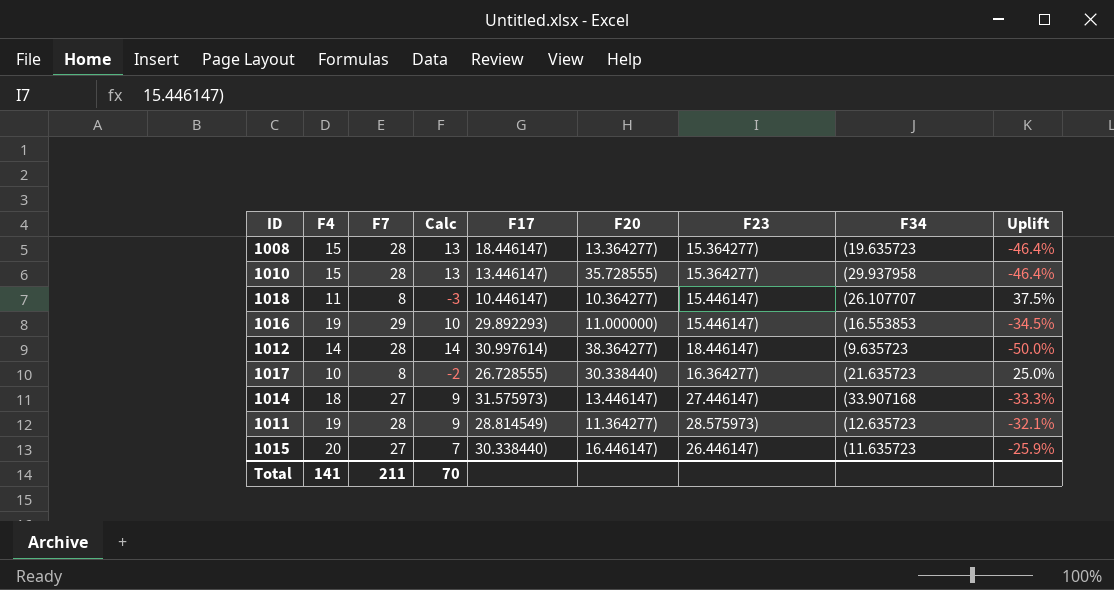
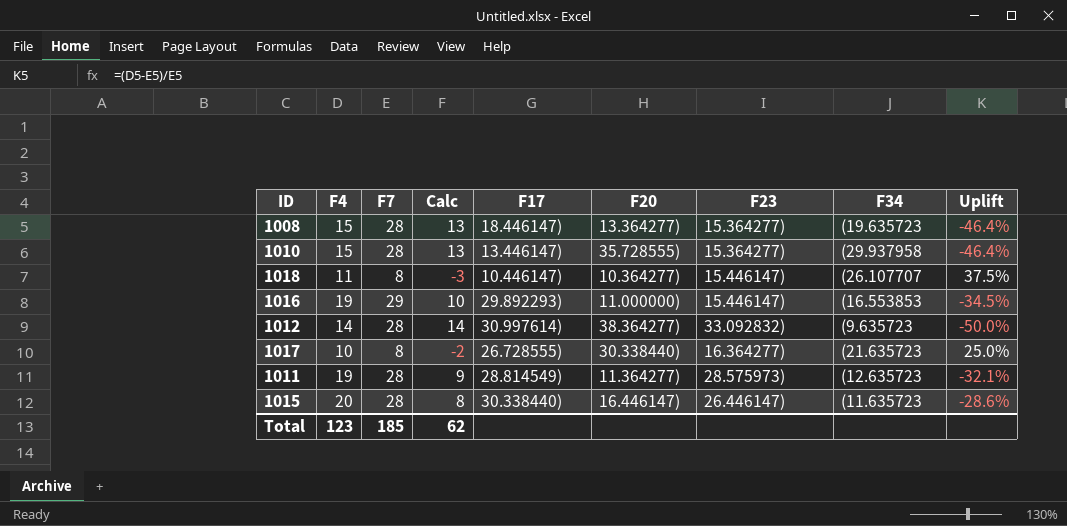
row 1014: 18 | 27 | 9 | 31.575973) | 13.446147) | 27.446147) | (33.907168 | -33.3% -> none
1012 | F23: 18.446147) -> 33.092832)
1015 | F7: 27 -> 28
1015 | Calc: 7 -> 8
1015 | Uplift: -25.9% -> -28.6%
Total | F4: 141 -> 123
Total | F7: 211 -> 185
Total | Calc: 70 -> 62

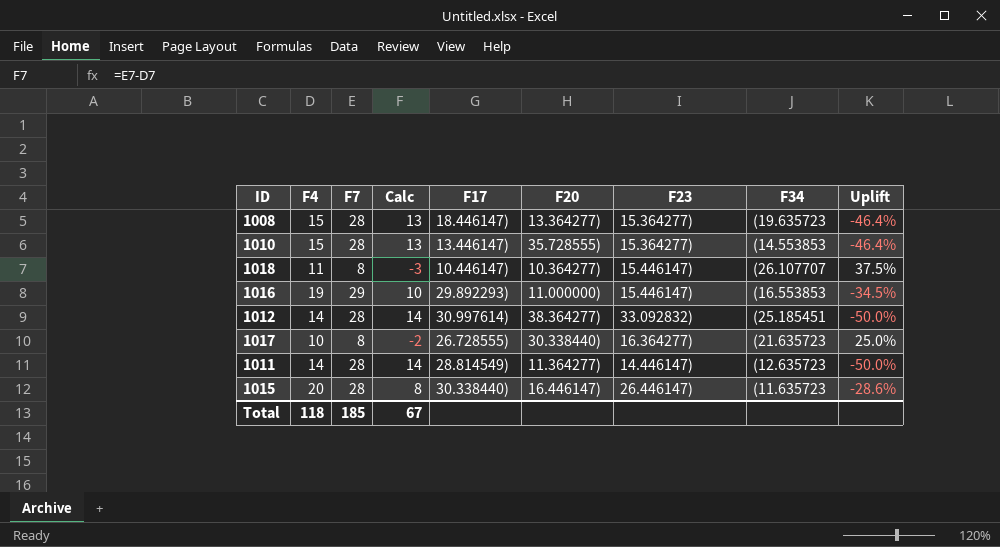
1010 | F34: (29.937958 -> (14.553853
1012 | F34: (9.635723 -> (25.185451
1011 | F4: 19 -> 14
1011 | Calc: 9 -> 14
1011 | F23: 28.575973) -> 14.446147)
1011 | Uplift: -32.1% -> -50.0%
Total | F4: 123 -> 118
Total | Calc: 62 -> 67

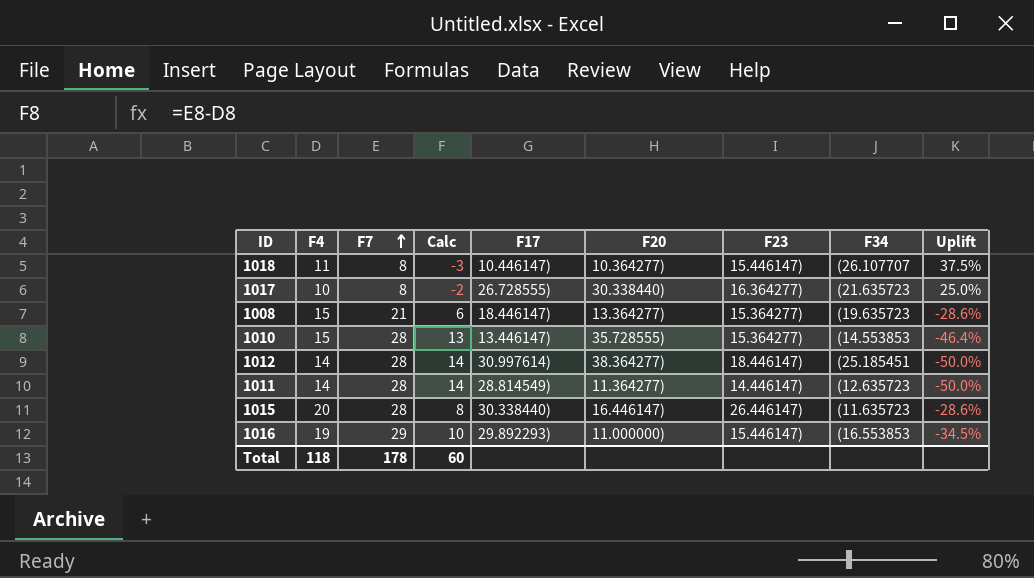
row order: none -> F7 ascending
1008 | F7: 28 -> 21
1008 | Calc: 13 -> 6
1008 | Uplift: -46.4% -> -28.6%
1012 | F23: 33.092832) -> 18.446147)
Total | F7: 185 -> 178
Total | Calc: 67 -> 60

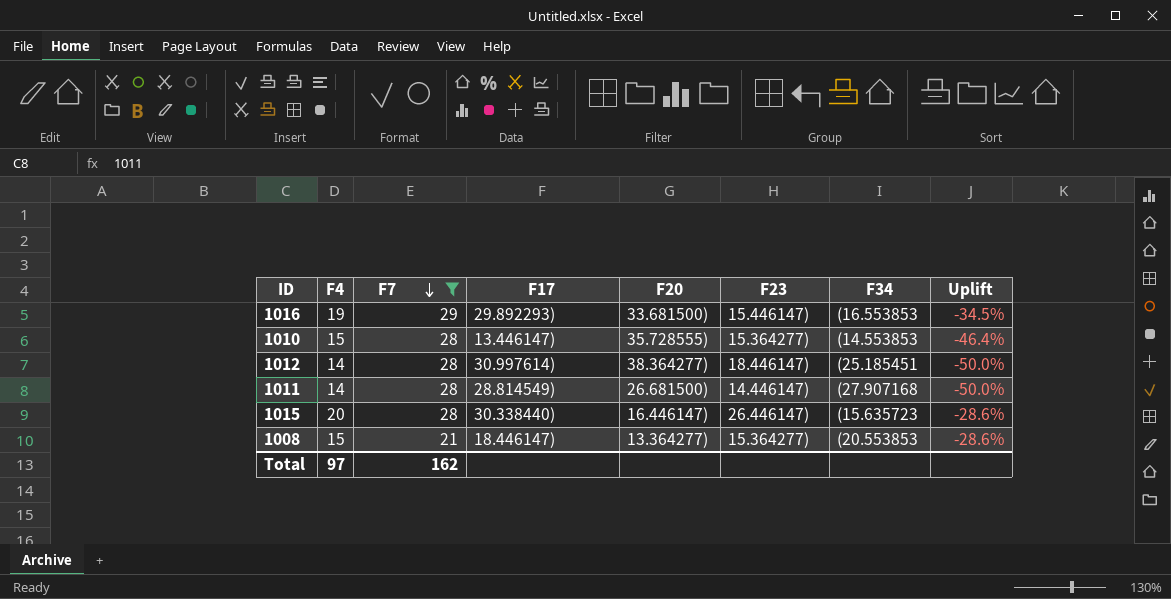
filter: none -> F7 != 8
row order: F7 ascending -> F7 descending
column Calc | formula: [F7] - [F4] -> none
1016 | F20: 11.000000) -> 33.681500)
1011 | F20: 11.364277) -> 26.681500)
1011 | F34: (12.635723 -> (27.907168
1015 | F34: (11.635723 -> (15.635723
1008 | F34: (19.635723 -> (20.553853
Total | F4: 118 -> 97
Total | F7: 178 -> 162

